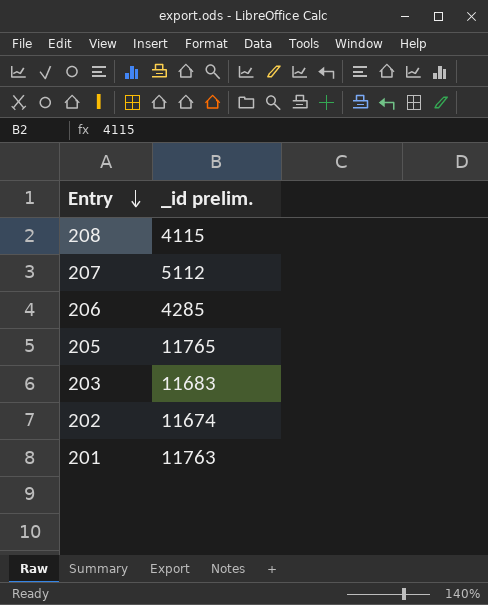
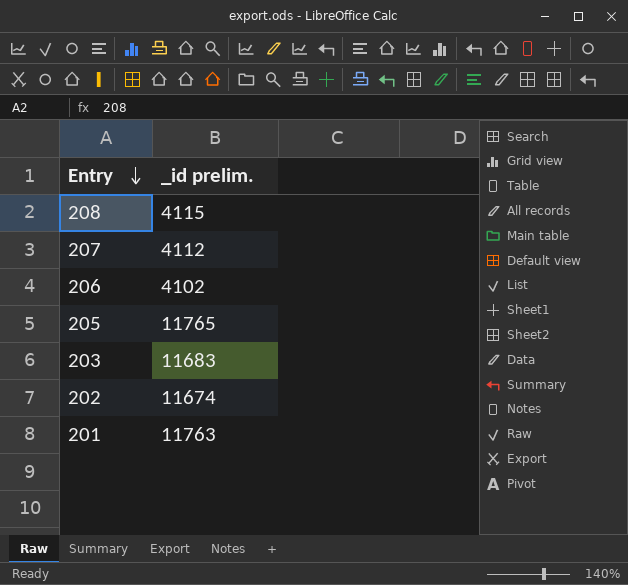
207 | _id prelim.: 5112 -> 4112
206 | _id prelim.: 4285 -> 4102

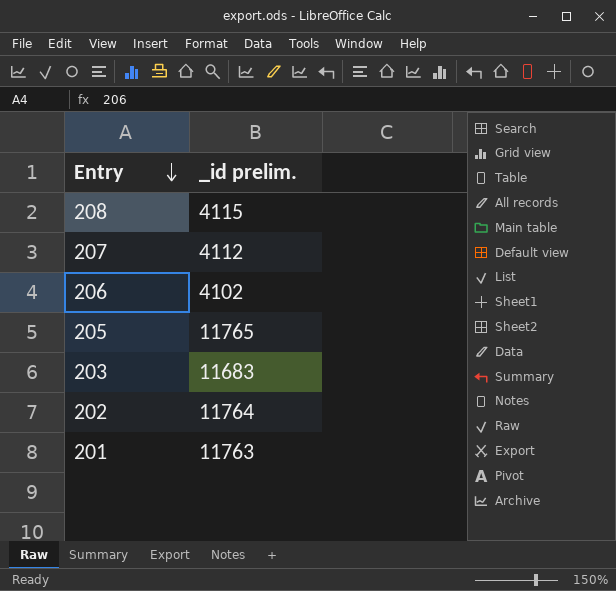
202 | _id prelim.: 11674 -> 11764

